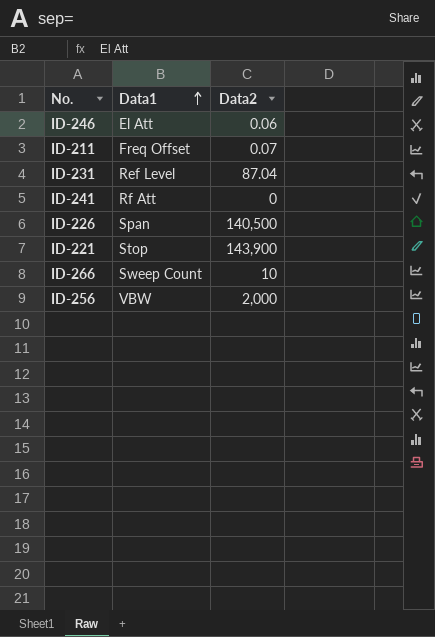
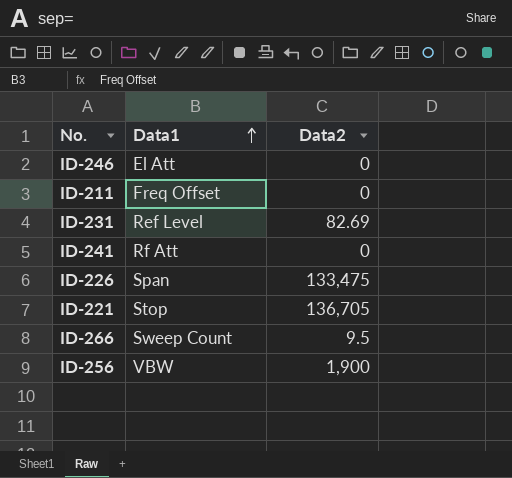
ID-246 | Data2: 0.06 -> 0
ID-211 | Data2: 0.07 -> 0
ID-231 | Data2: 87.04 -> 82.69
ID-226 | Data2: 140,500 -> 133,475
ID-221 | Data2: 143,900 -> 136,705
ID-266 | Data2: 10 -> 9.5
ID-256 | Data2: 2,000 -> 1,900

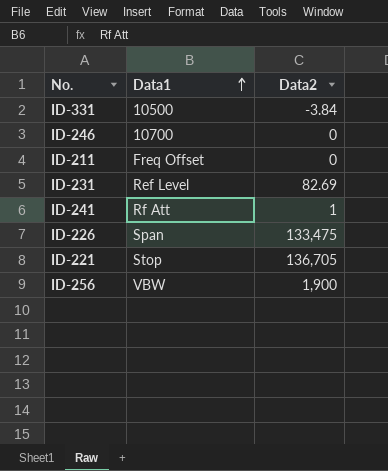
row ID-266: Sweep Count | 9.5 -> none
row ID-331: none -> 10500 | -3.84
ID-246 | Data1: El Att -> 10700
ID-241 | Data2: 0 -> 1

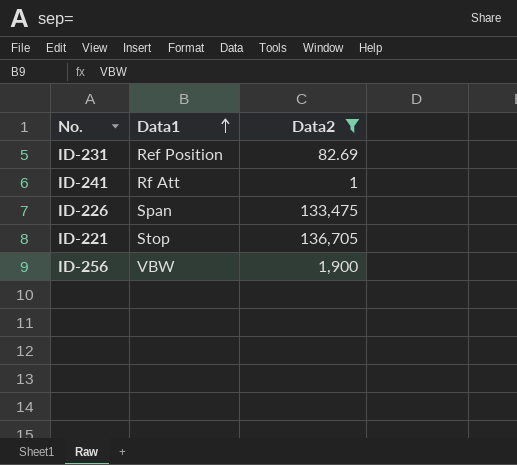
filter: none -> Data2 >= 1
ID-231 | Data1: Ref Level -> Ref Position

